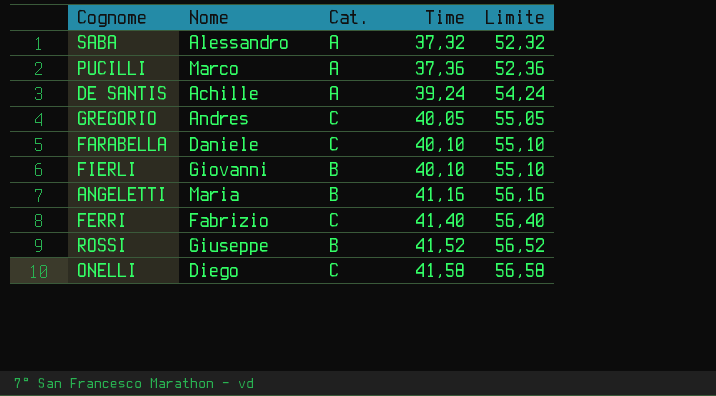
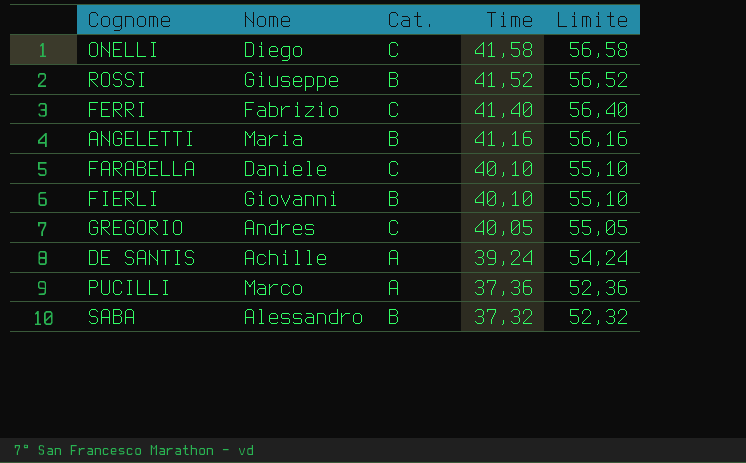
row order: Time ascending -> Time descending
SABA | Cat.: A -> B

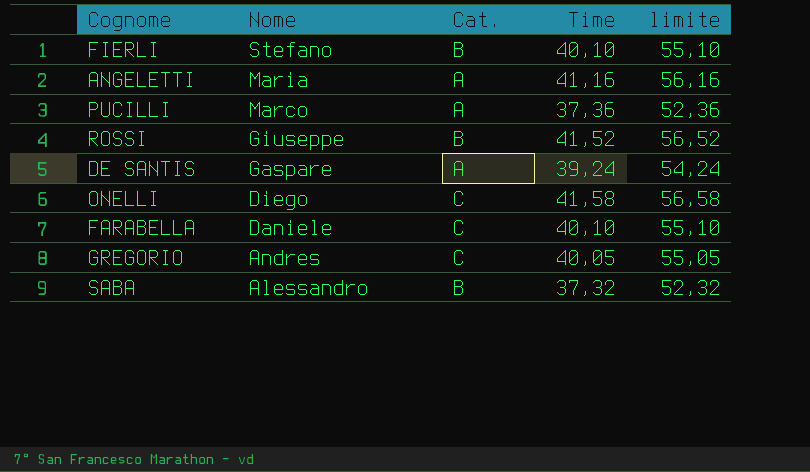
row order: Time descending -> Nome descending
column name: Limite -> limite
row FERRI: Fabrizio | C | 41,40 | 56,40 -> none
FIERLI | Nome: Giovanni -> Stefano
ANGELETTI | Cat.: B -> A
DE SANTIS | Nome: Achille -> Gaspare

